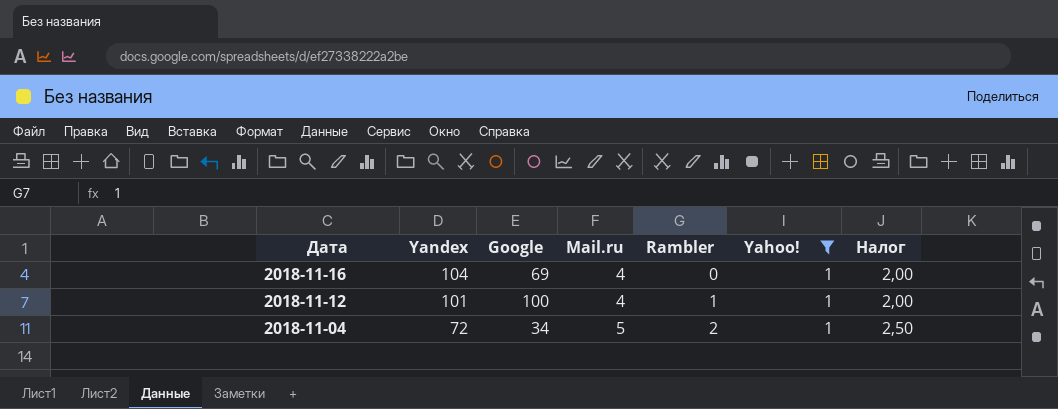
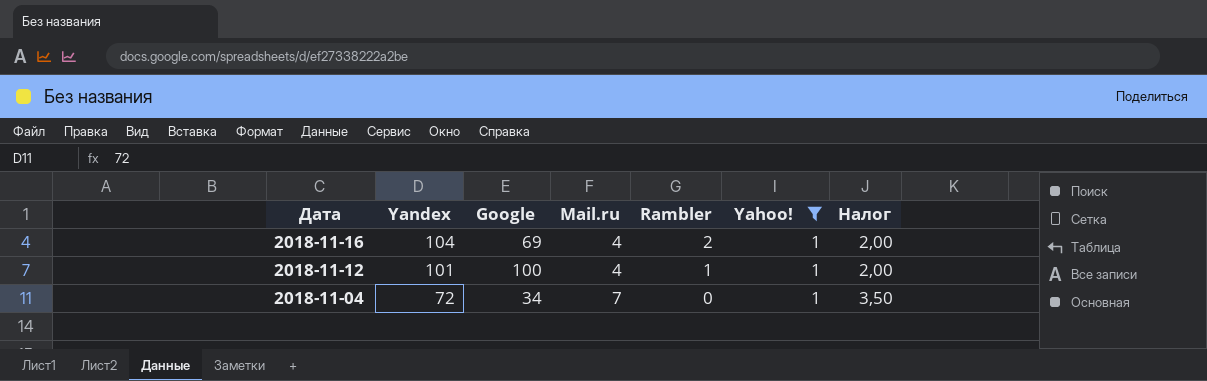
2018-11-16 | Rambler: 0 -> 2
2018-11-04 | Mail.ru: 5 -> 7
2018-11-04 | Rambler: 2 -> 0
2018-11-04 | Налог: 2,50 -> 3,50

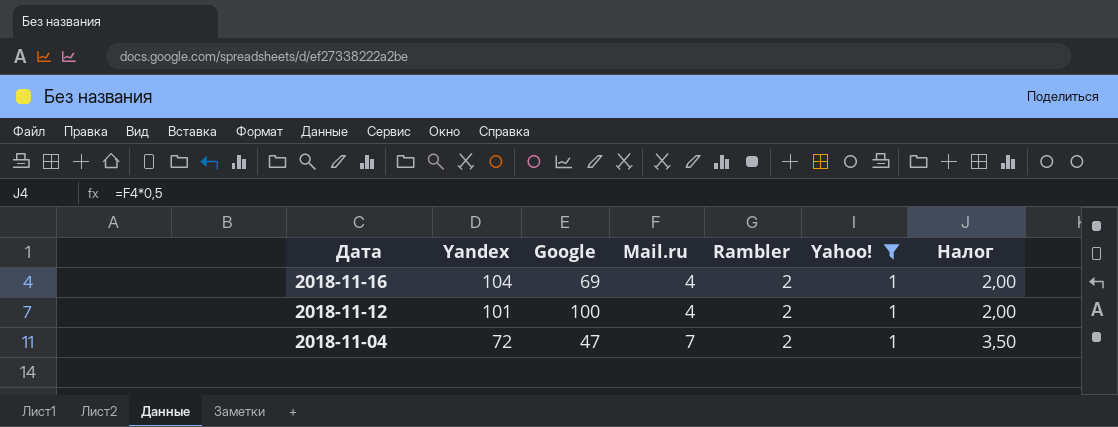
2018-11-12 | Rambler: 1 -> 2
2018-11-04 | Google: 34 -> 47
2018-11-04 | Rambler: 0 -> 2

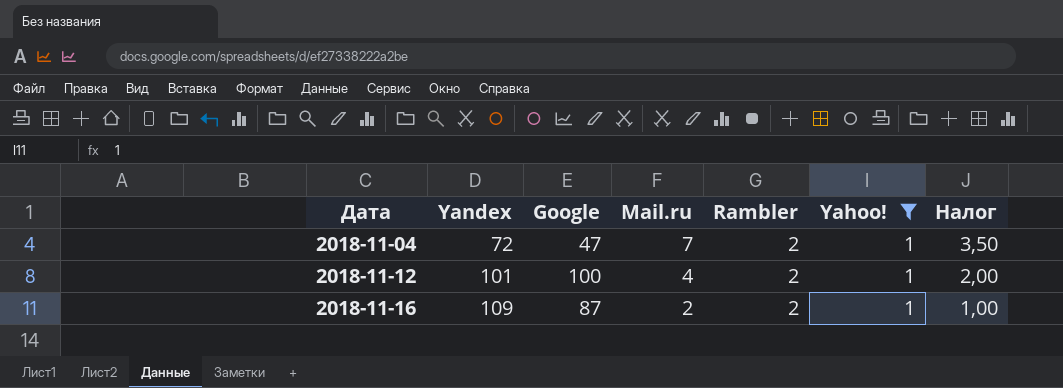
row order: Дата descending -> Дата ascending
2018-11-16 | Yandex: 104 -> 109
2018-11-16 | Google: 69 -> 87
2018-11-16 | Mail.ru: 4 -> 2
2018-11-16 | Налог: 2,00 -> 1,00

